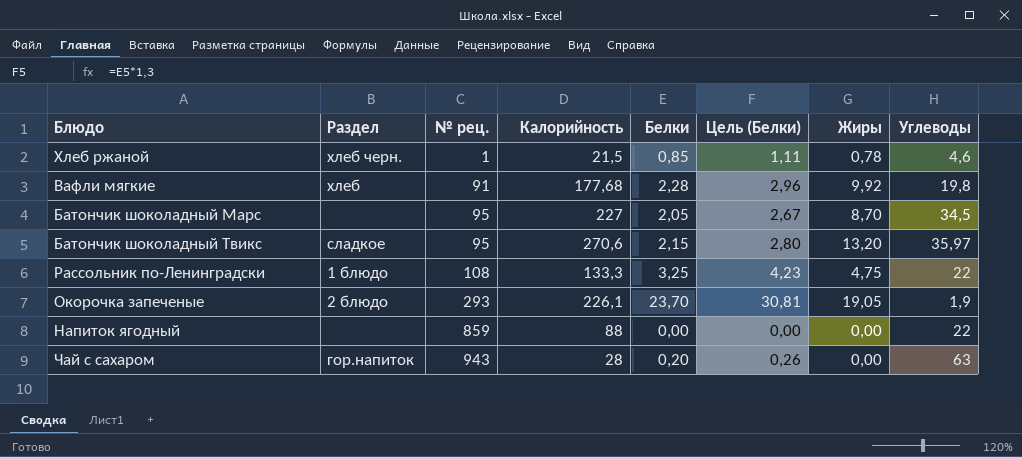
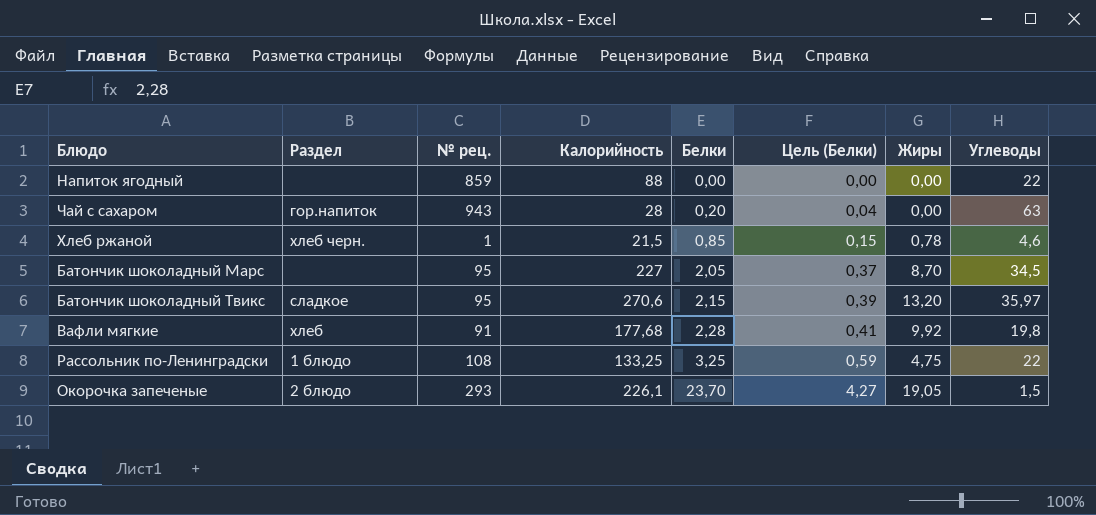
row order: № рец. ascending -> Белки ascending
column Цель (Белки) | formula: [Белки] * 1,3 -> [Белки] * 0,18
Рассольник по-Ленинградски | Калорийность: 133,3 -> 133,25
Окорочка запеченые | Углеводы: 1,9 -> 1,5

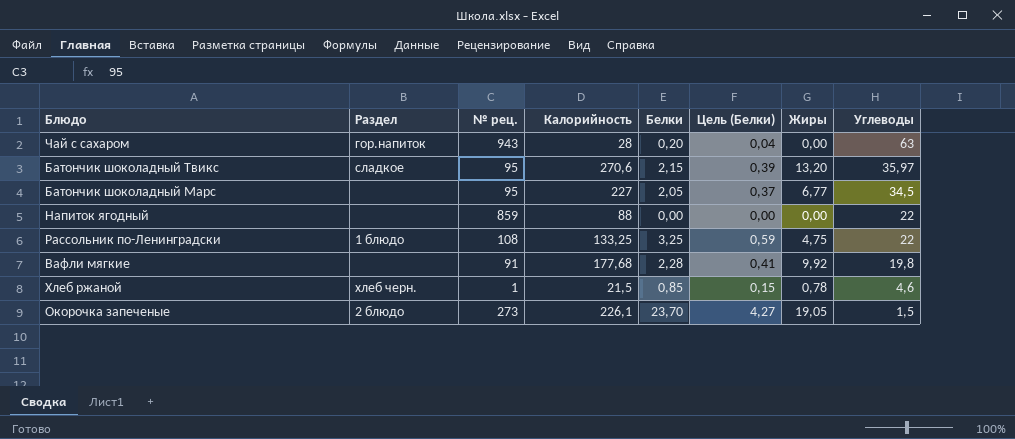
row order: Белки ascending -> Углеводы descending
Батончик шоколадный Марс | Жиры: 8,70 -> 6,77
Вафли мягкие | Раздел: хлеб -> none
Окорочка запеченые | № рец.: 293 -> 273

